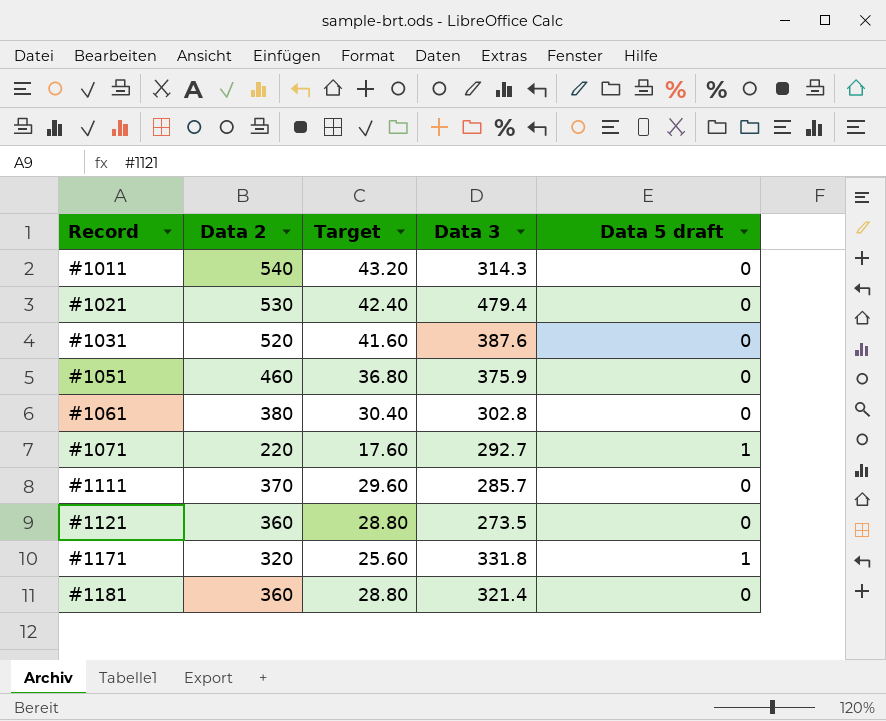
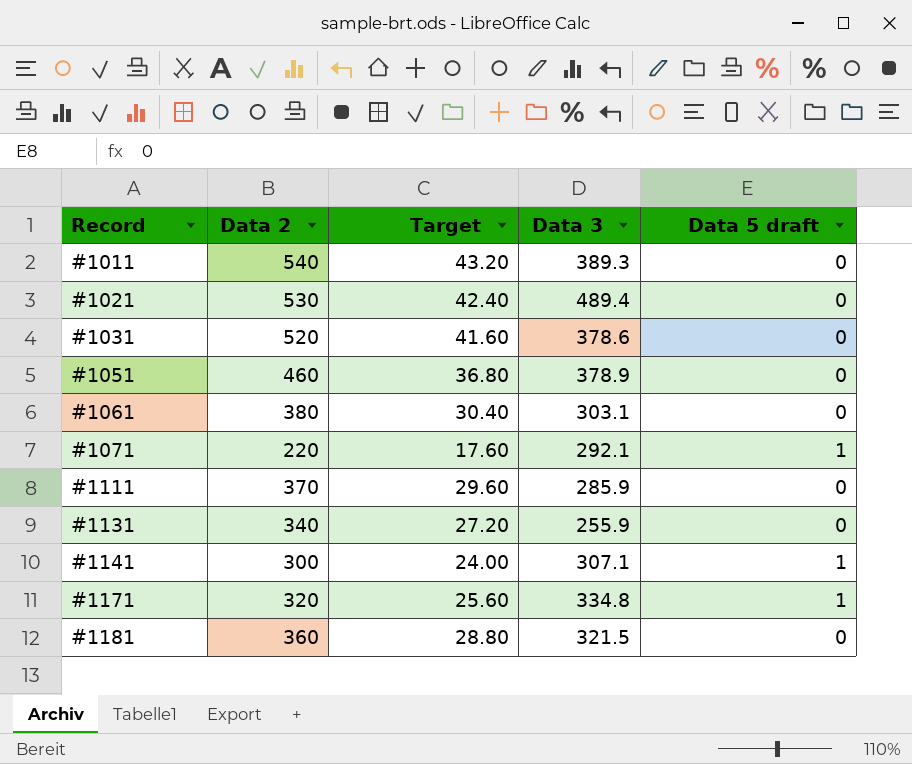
row #1121: 360 | 28.80 | 273.5 | 0 -> none
#1011 | Data 3: 314.3 -> 389.3
#1021 | Data 3: 479.4 -> 489.4
#1031 | Data 3: 387.6 -> 378.6
#1051 | Data 3: 375.9 -> 378.9
#1061 | Data 3: 302.8 -> 303.1
#1071 | Data 3: 292.7 -> 292.1
#1111 | Data 3: 285.7 -> 285.9
row #1131: none -> 340 | 27.20 | 255.9 | 0
row #1141: none -> 300 | 24.00 | 307.1 | 1
#1171 | Data 3: 331.8 -> 334.8
#1181 | Data 3: 321.4 -> 321.5

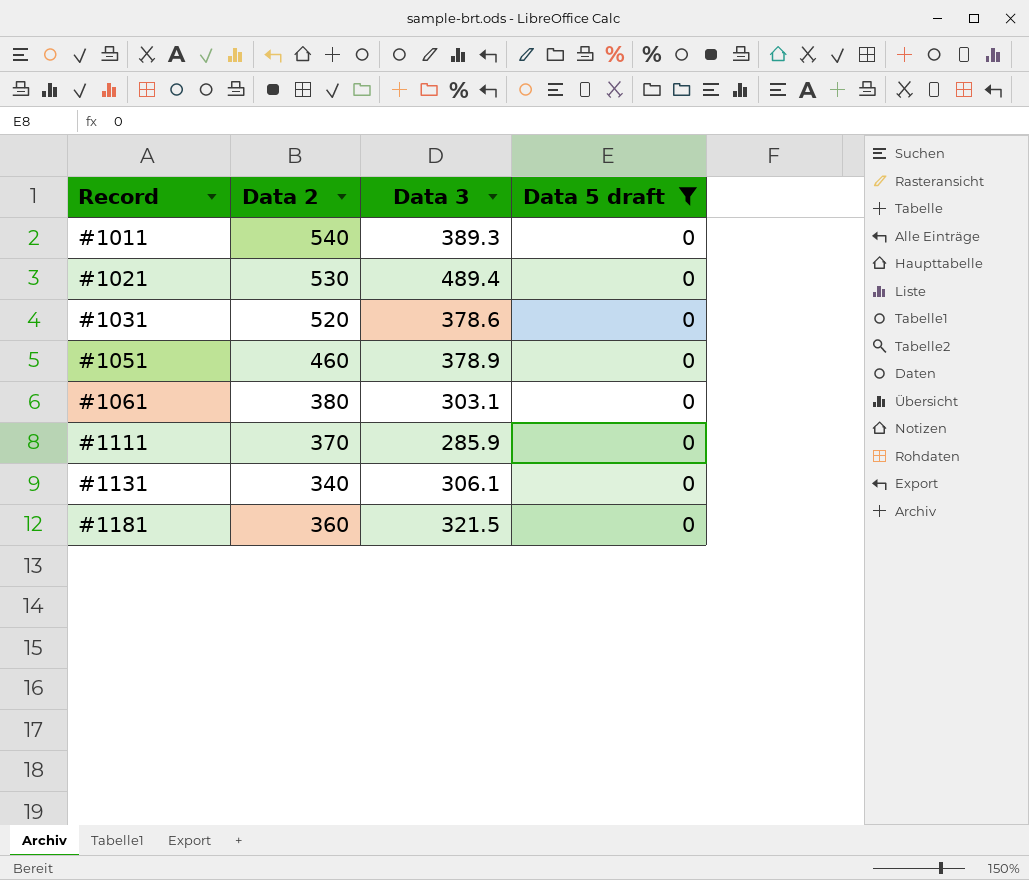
filter: none -> Data 5 draft = 0
column Target | formula: [Data 2] * 0.08 -> none
#1131 | Data 3: 255.9 -> 306.1

